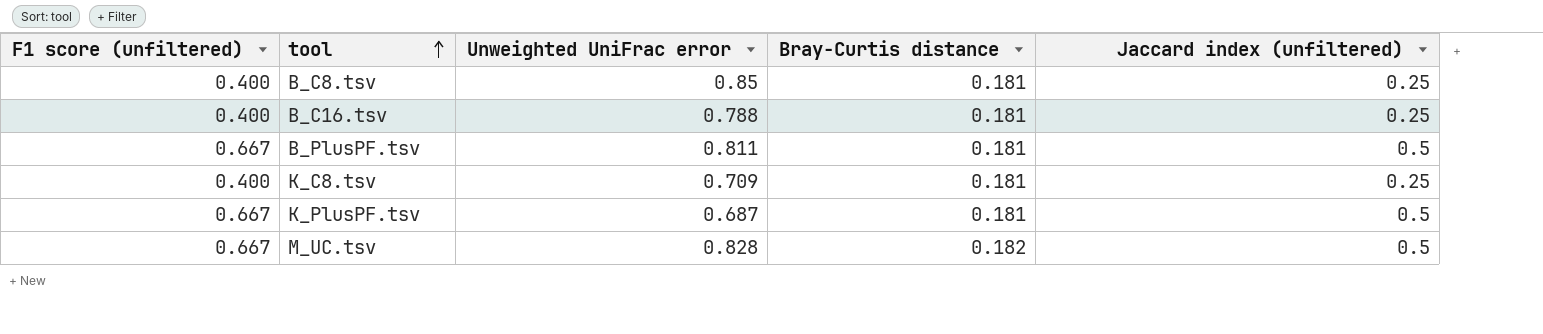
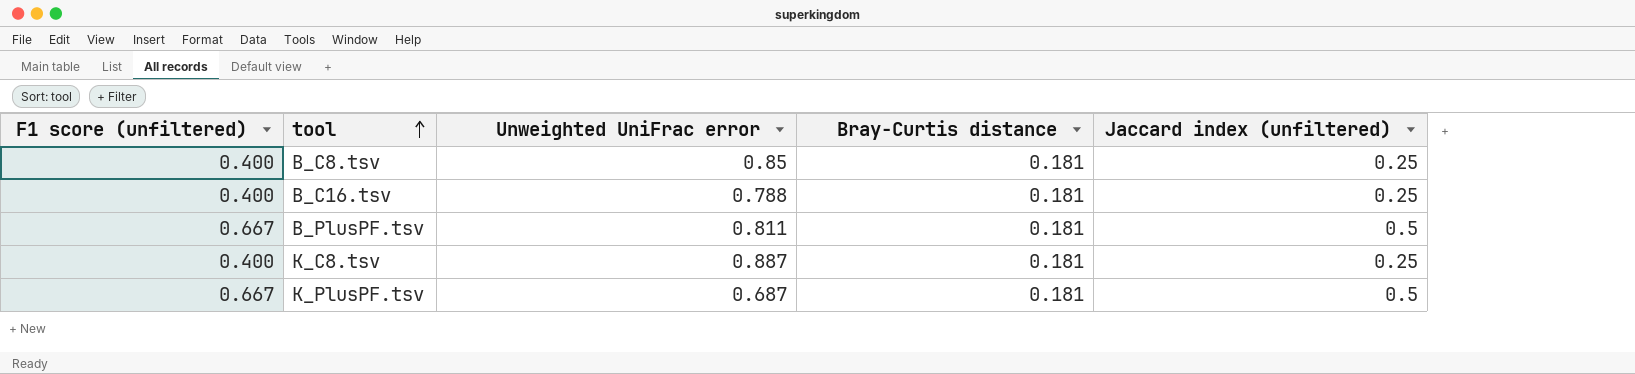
row M_UC.tsv: 0.667 | 0.828 | 0.182 | 0.5 -> none
K_C8.tsv | Unweighted UniFrac error: 0.709 -> 0.887

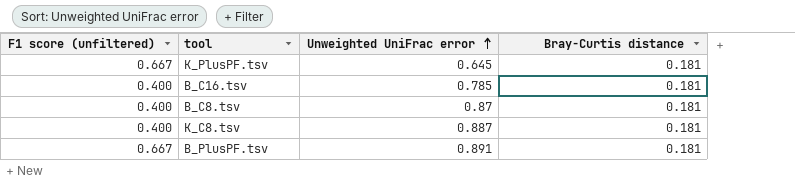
row order: tool ascending -> Unweighted UniFrac error ascending
column Jaccard index (unfiltered) | position: 5 -> none
K_PlusPF.tsv | Unweighted UniFrac error: 0.687 -> 0.645
B_C16.tsv | Unweighted UniFrac error: 0.788 -> 0.785
B_C8.tsv | Unweighted UniFrac error: 0.85 -> 0.87
B_PlusPF.tsv | Unweighted UniFrac error: 0.811 -> 0.891

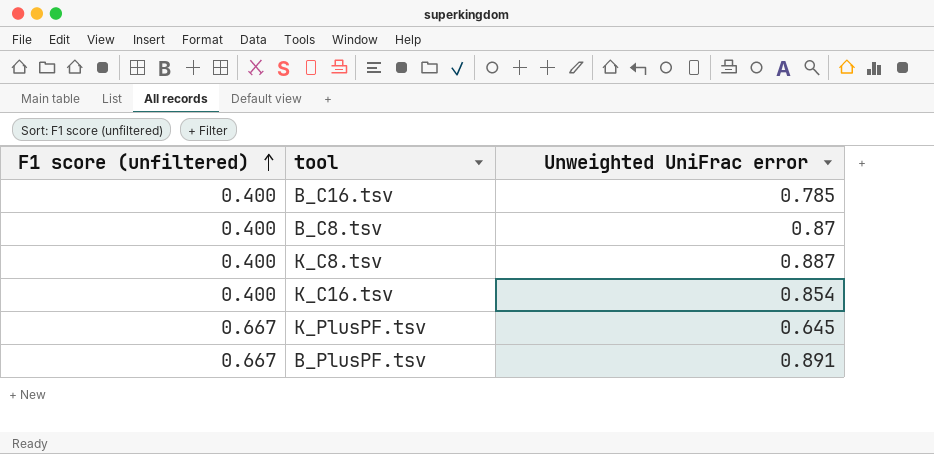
row order: Unweighted UniFrac error ascending -> F1 score (unfiltered) ascending
column Bray-Curtis distance | position: 4 -> none
row K_C16.tsv: none -> 0.400 | 0.854

